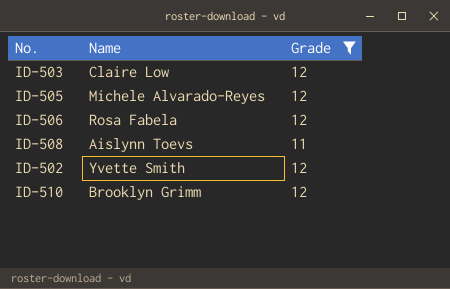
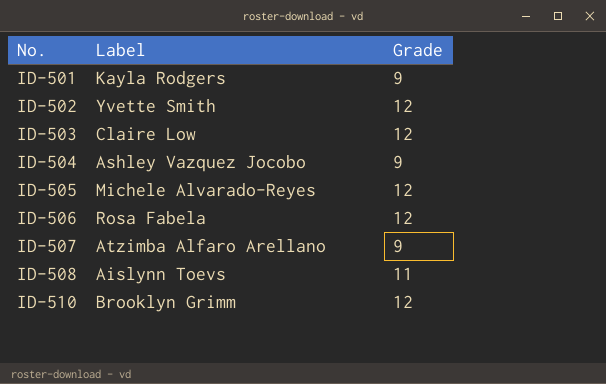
filter: Grade != 9 -> none
row order: none -> No. ascending
column name: Name -> Label

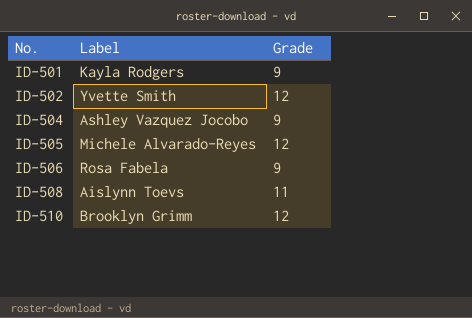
row ID-503: Claire Low | 12 -> none
row ID-507: Atzimba Alfaro Arellano | 9 -> none
ID-506 | Grade: 12 -> 9

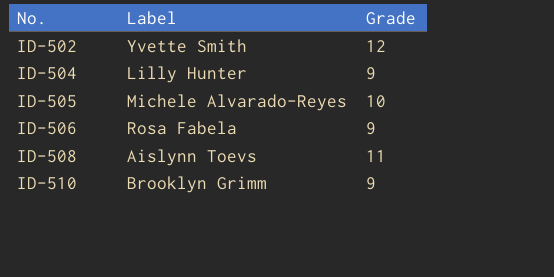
row ID-501: Kayla Rodgers | 9 -> none
ID-504 | Label: Ashley Vazquez Jocobo -> Lilly Hunter
ID-505 | Grade: 12 -> 10
ID-510 | Grade: 12 -> 9

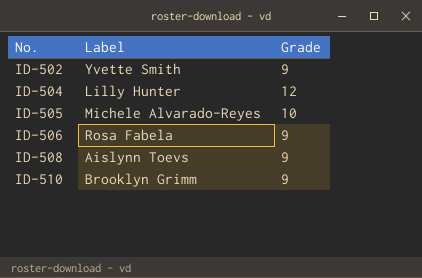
ID-502 | Grade: 12 -> 9
ID-504 | Grade: 9 -> 12
ID-508 | Grade: 11 -> 9

